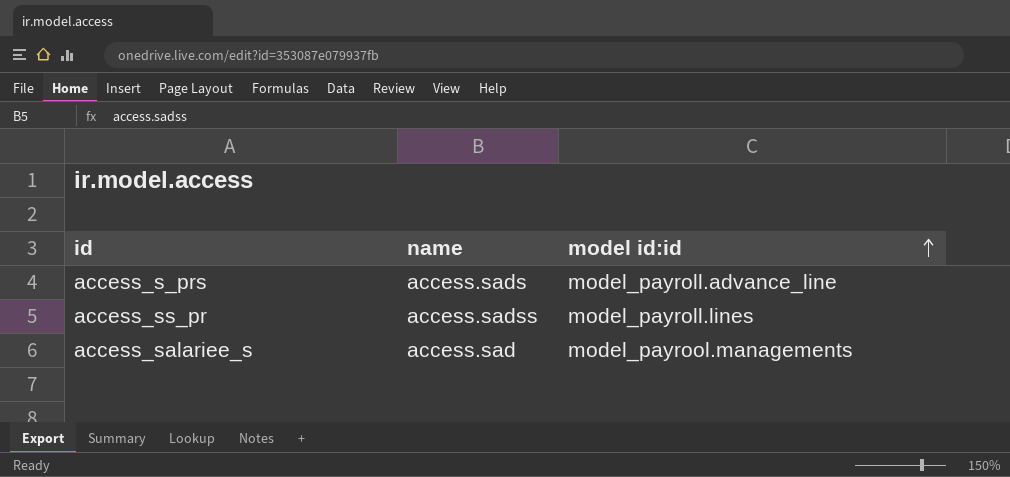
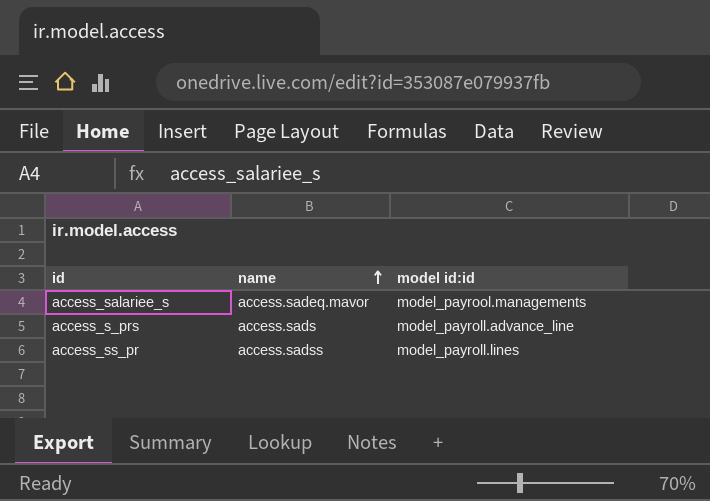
row order: model id:id ascending -> name ascending
access_salariee_s | name: access.sad -> access.sadeq.mavor

